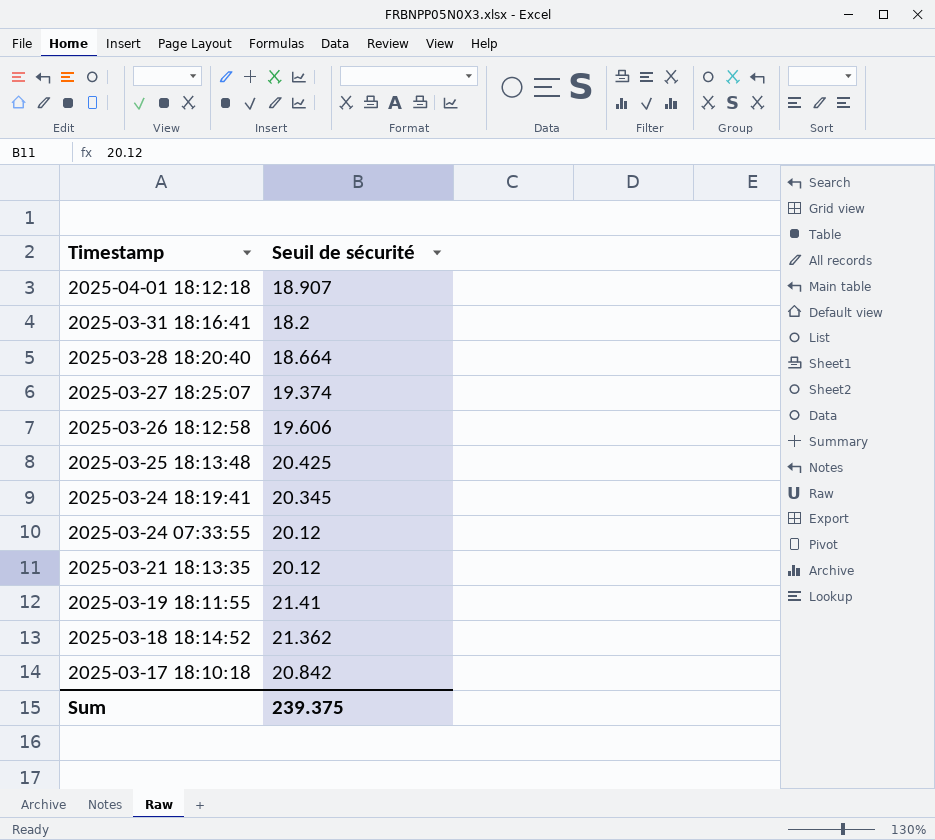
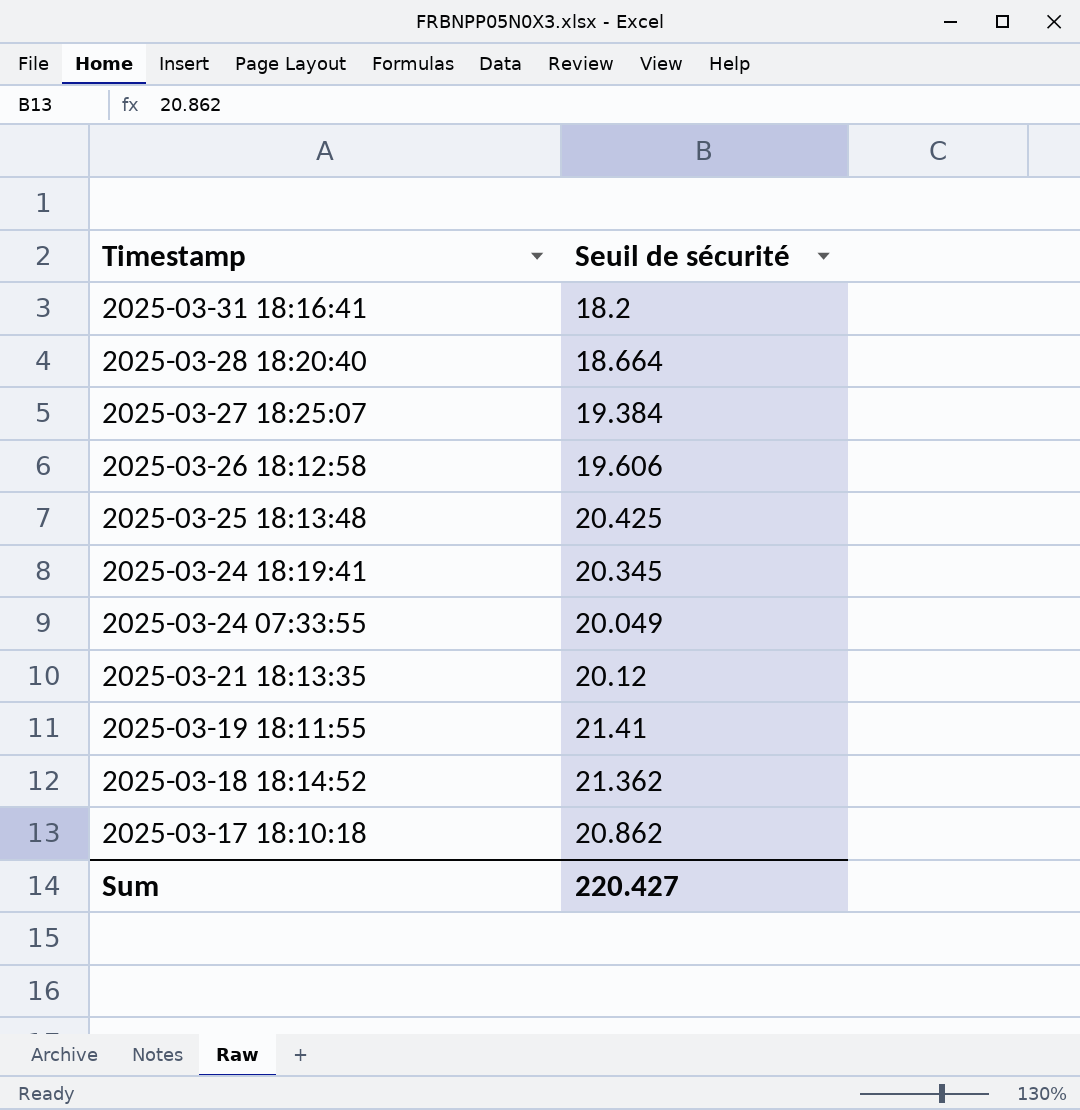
row 2025-04-01 18:12:18: 18.907 -> none
2025-03-27 18:25:07 | Seuil de sécurité: 19.374 -> 19.384
2025-03-24 07:33:55 | Seuil de sécurité: 20.12 -> 20.049
2025-03-17 18:10:18 | Seuil de sécurité: 20.842 -> 20.862
Sum | Seuil de sécurité: 239.375 -> 220.427

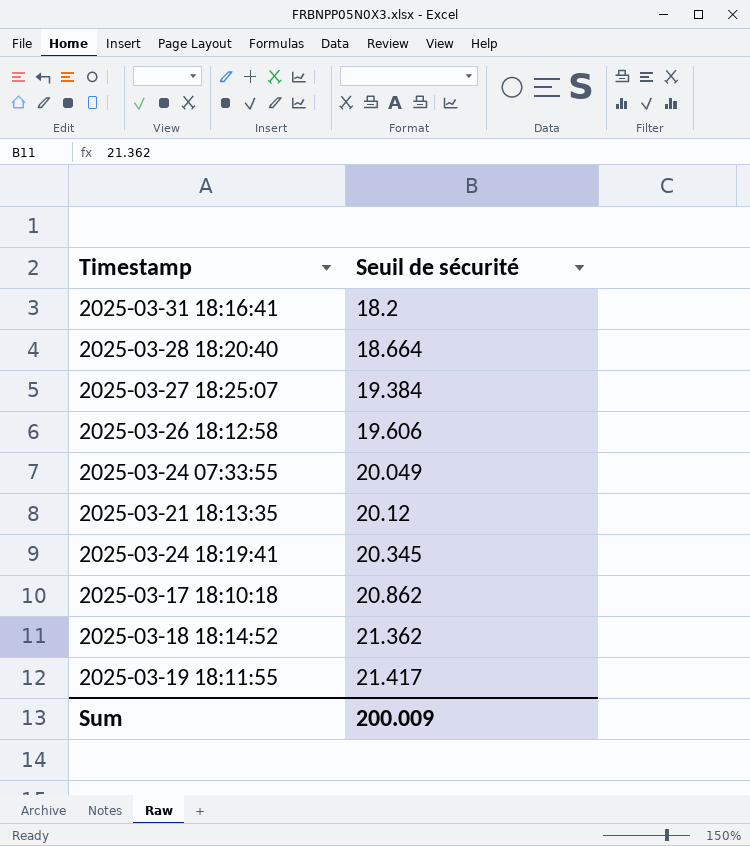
row order: Timestamp descending -> Seuil de sécurité ascending
row 2025-03-25 18:13:48: 20.425 -> none
2025-03-19 18:11:55 | Seuil de sécurité: 21.41 -> 21.417
Sum | Seuil de sécurité: 220.427 -> 200.009

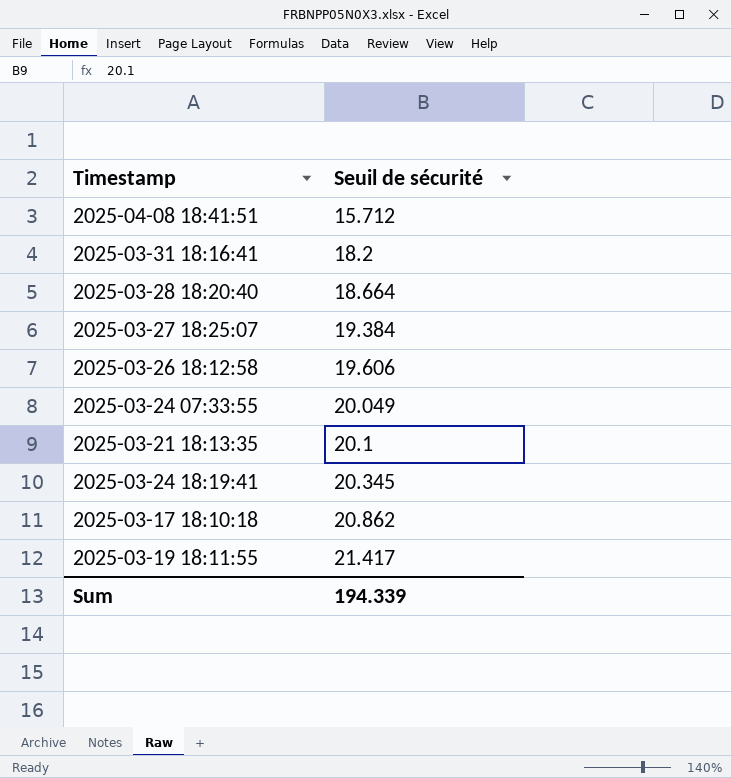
row 2025-03-18 18:14:52: 21.362 -> none
row 2025-04-08 18:41:51: none -> 15.712
2025-03-21 18:13:35 | Seuil de sécurité: 20.12 -> 20.1
Sum | Seuil de sécurité: 200.009 -> 194.339

